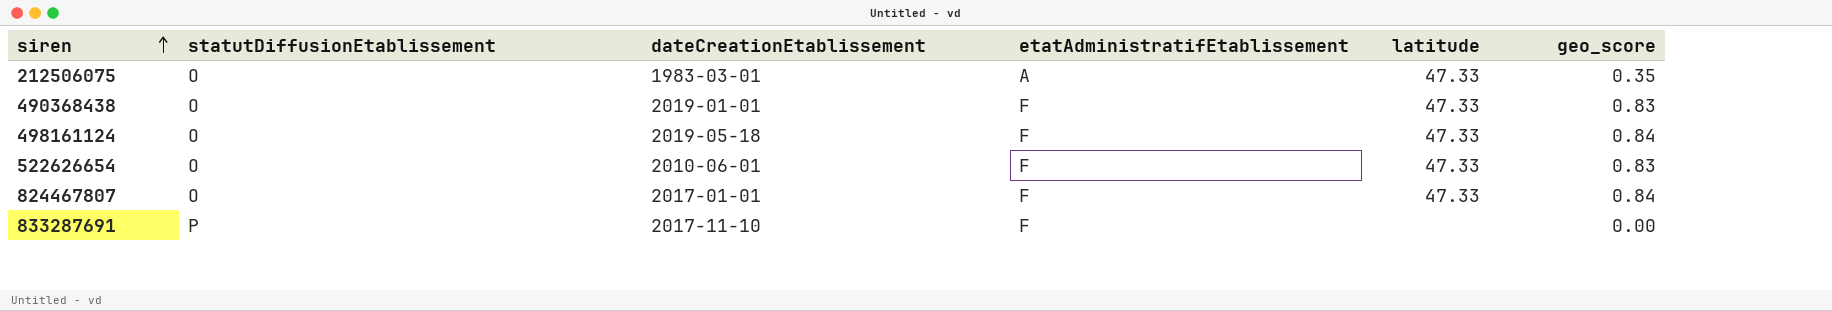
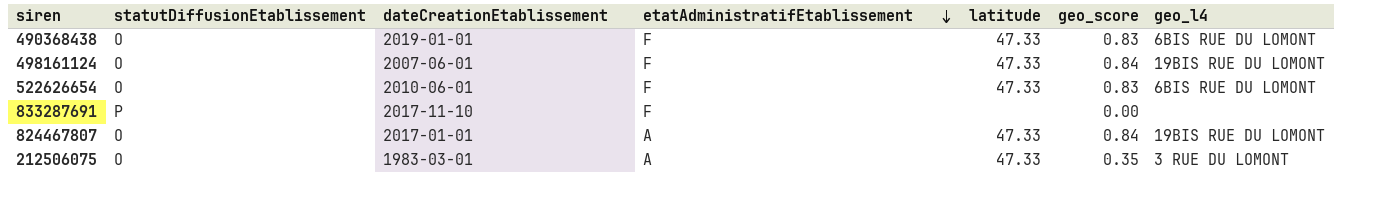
row order: siren ascending -> etatAdministratifEtablissement descending
column geo_l4 | position: none -> 7
498161124 | dateCreationEtablissement: 2019-05-18 -> 2007-06-01
824467807 | etatAdministratifEtablissement: F -> A

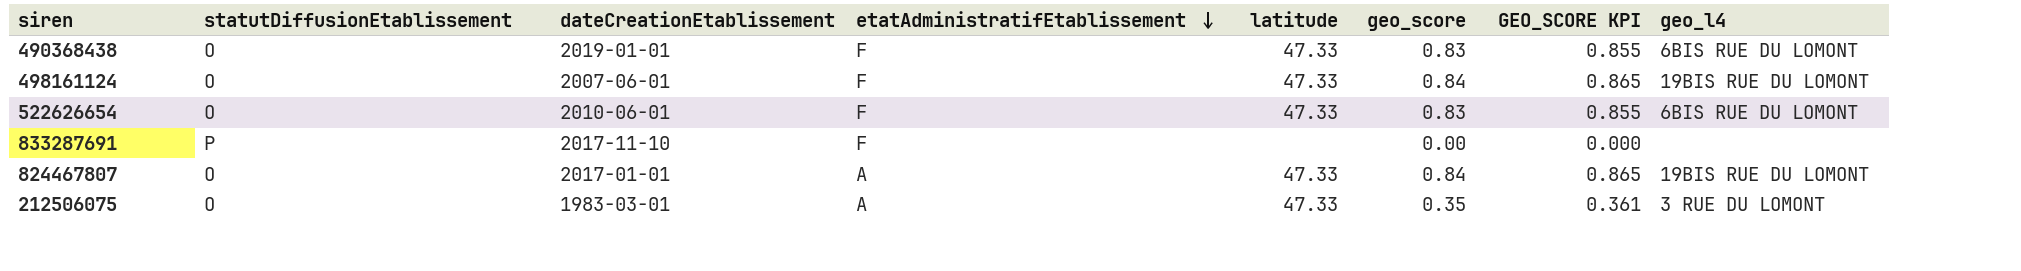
column GEO_SCORE KPI | formula: none -> [geo_score] * 1.03

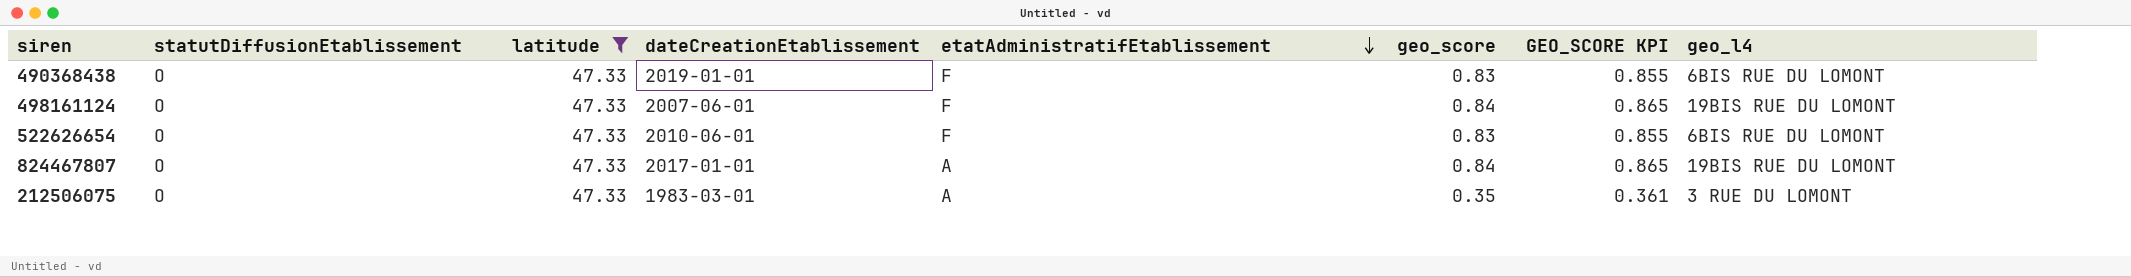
filter: none -> latitude = 47.33
column latitude | position: 5 -> 3

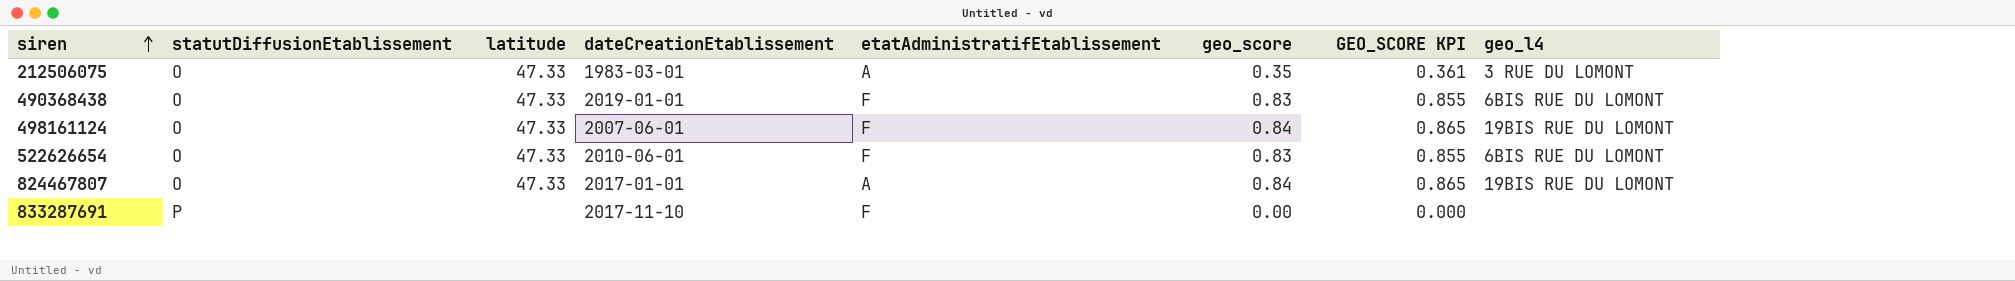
filter: latitude = 47.33 -> none
row order: etatAdministratifEtablissement descending -> siren ascending

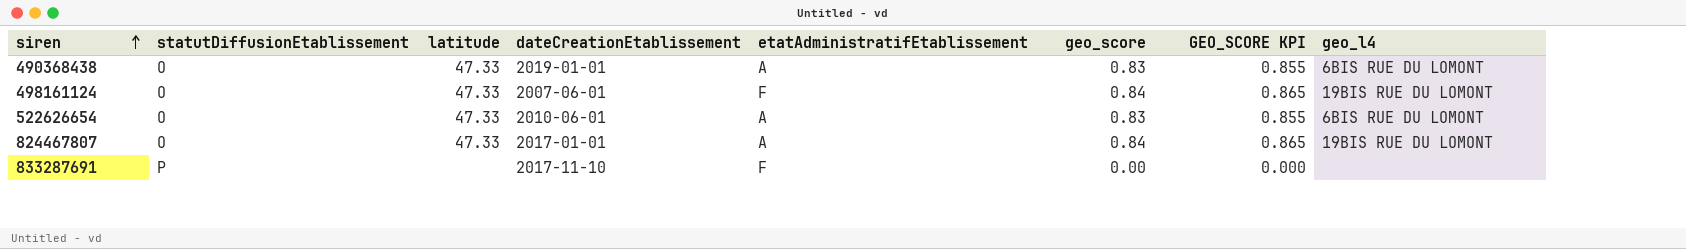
row 212506075: O | 47.33 | 1983-03-01 | A | 0.35 | 0.361 | 3 RUE DU LOMONT -> none
490368438 | etatAdministratifEtablissement: F -> A
522626654 | etatAdministratifEtablissement: F -> A

